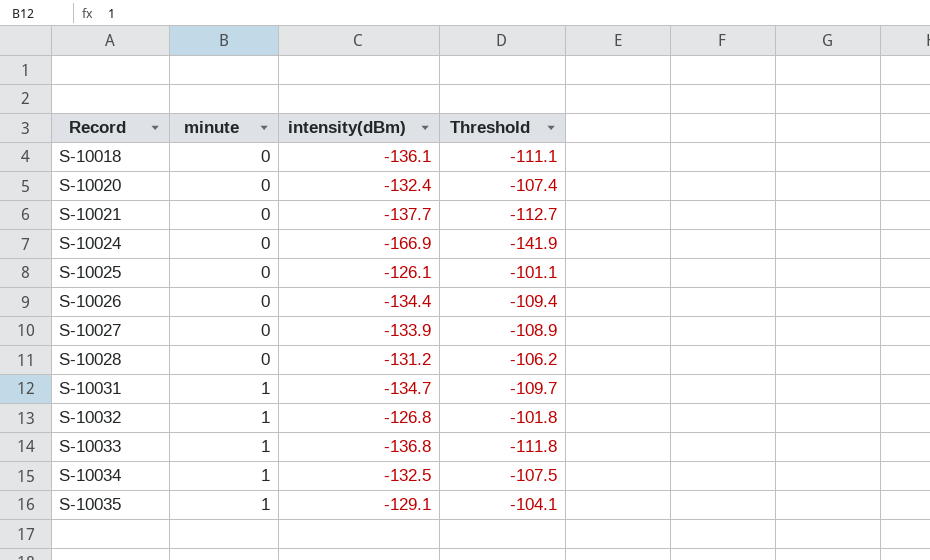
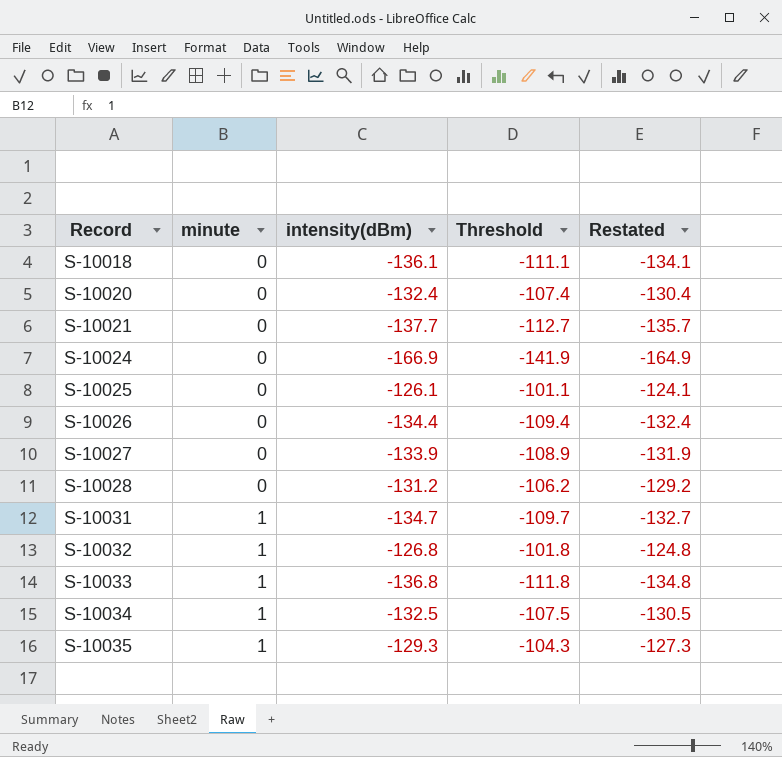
column Restated | formula: none -> [intensity(dBm)] + 2
S-10035 | intensity(dBm): -129.1 -> -129.3
S-10035 | Threshold: -104.1 -> -104.3

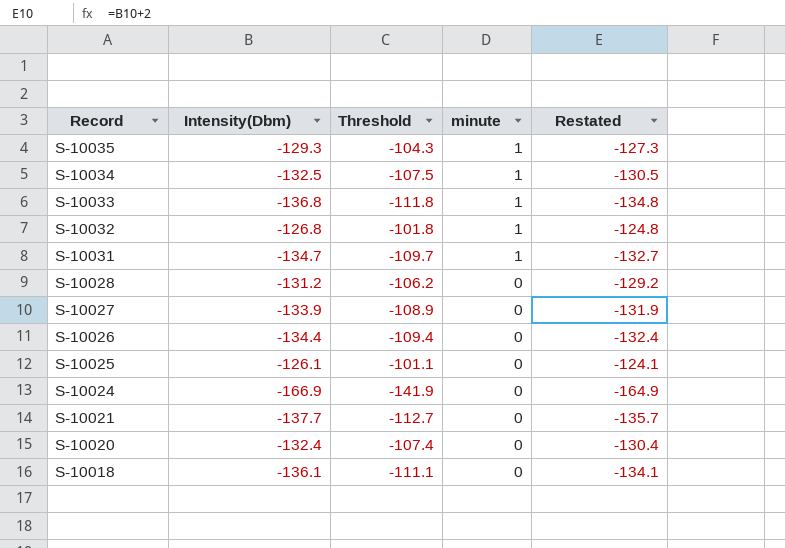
row order: Record ascending -> Record descending
column name: intensity(dBm) -> Intensity(Dbm)
column minute | position: 2 -> 4

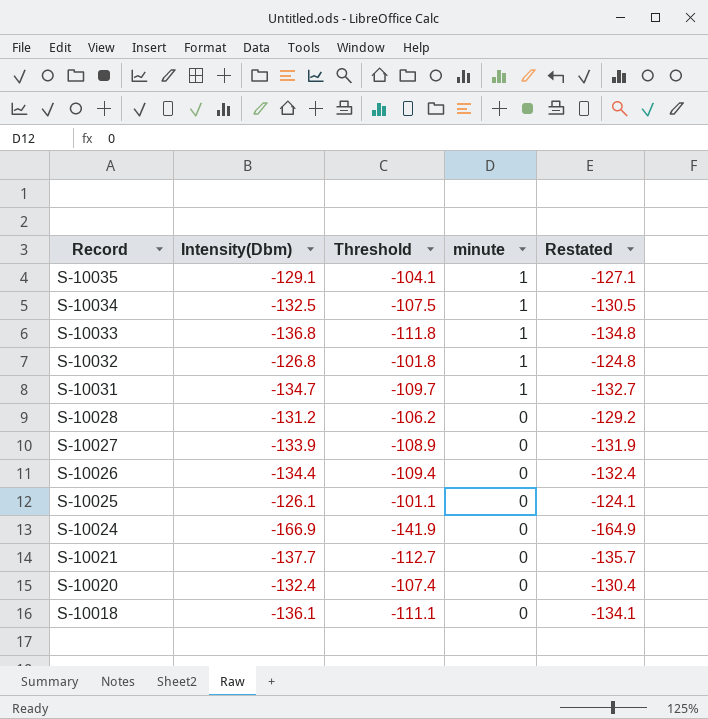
S-10035 | Intensity(Dbm): -129.3 -> -129.1
S-10035 | Threshold: -104.3 -> -104.1
S-10035 | Restated: -127.3 -> -127.1

